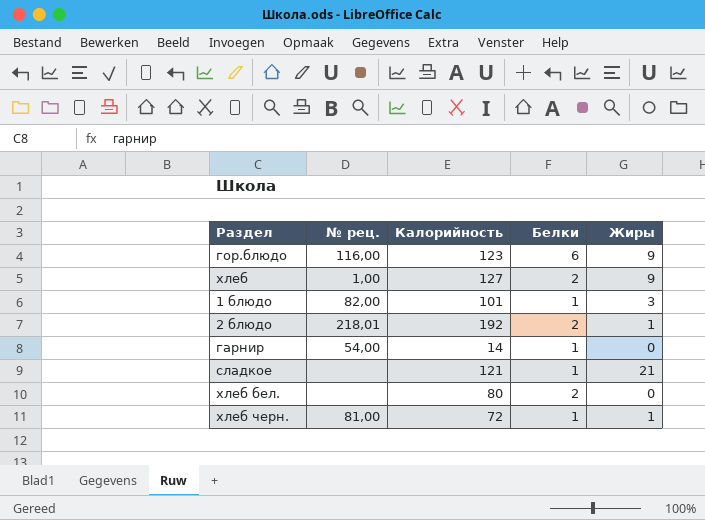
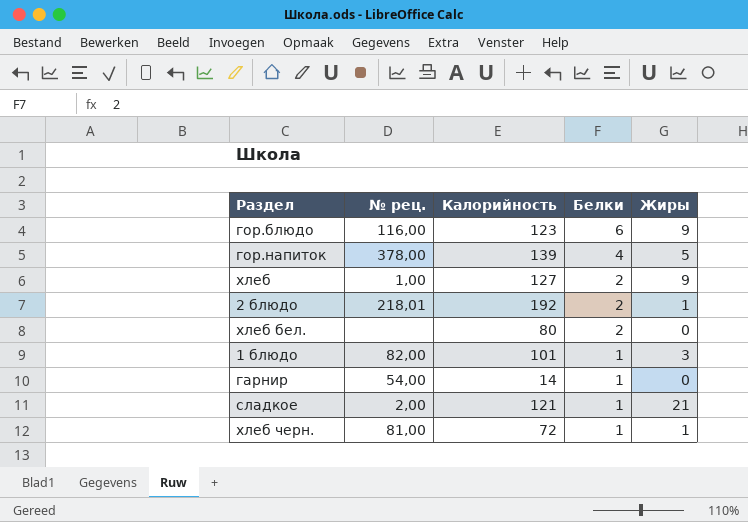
row order: none -> Белки descending
row гор.напиток: none -> 378,00 | 139 | 4 | 5
сладкое | № рец.: none -> 2,00

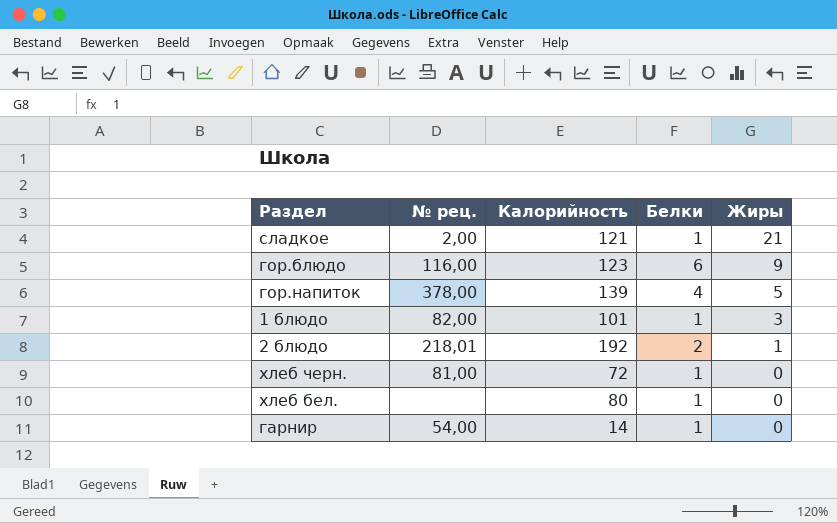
row order: Белки descending -> Жиры descending
row хлеб: 1,00 | 127 | 2 | 9 -> none
хлеб черн. | Жиры: 1 -> 0
хлеб бел. | Белки: 2 -> 1

